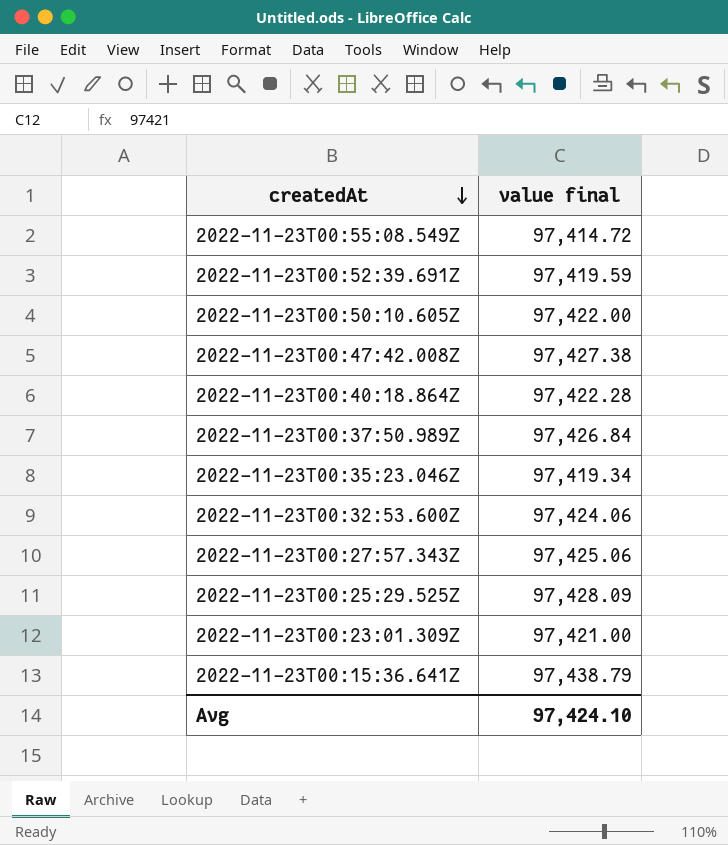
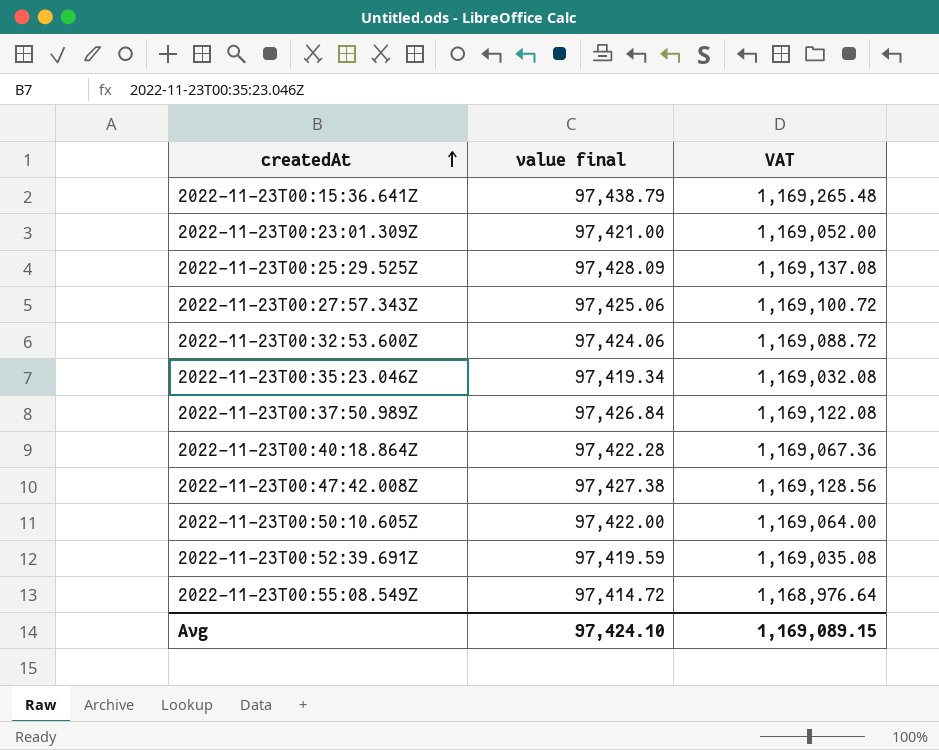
row order: createdAt descending -> createdAt ascending
column VAT | formula: none -> [value final] * 12

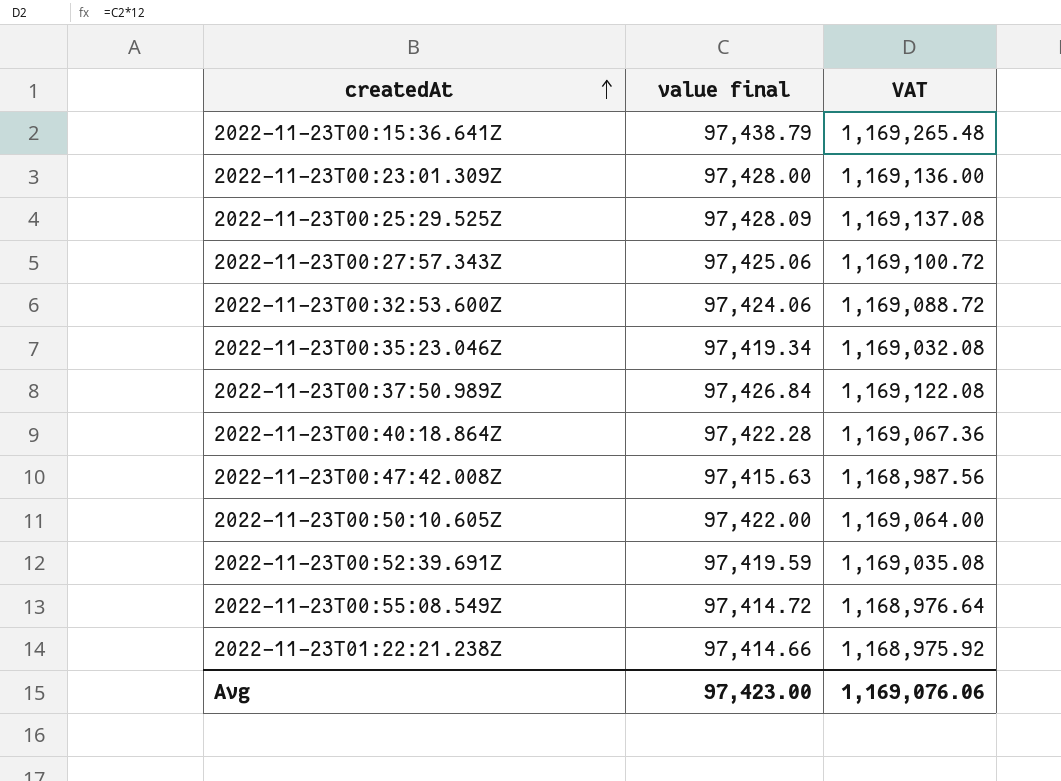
2022-11-23T00:23:01.309Z | value final: 97,421.00 -> 97,428.00
2022-11-23T00:23:01.309Z | VAT: 1,169,052.00 -> 1,169,136.00
2022-11-23T00:47:42.008Z | value final: 97,427.38 -> 97,415.63
2022-11-23T00:47:42.008Z | VAT: 1,169,128.56 -> 1,168,987.56
row 2022-11-23T01:22:21.238Z: none -> 97,414.66 | 1,168,975.92
Avg | value final: 97,424.10 -> 97,423.00
Avg | VAT: 1,169,089.15 -> 1,169,076.06

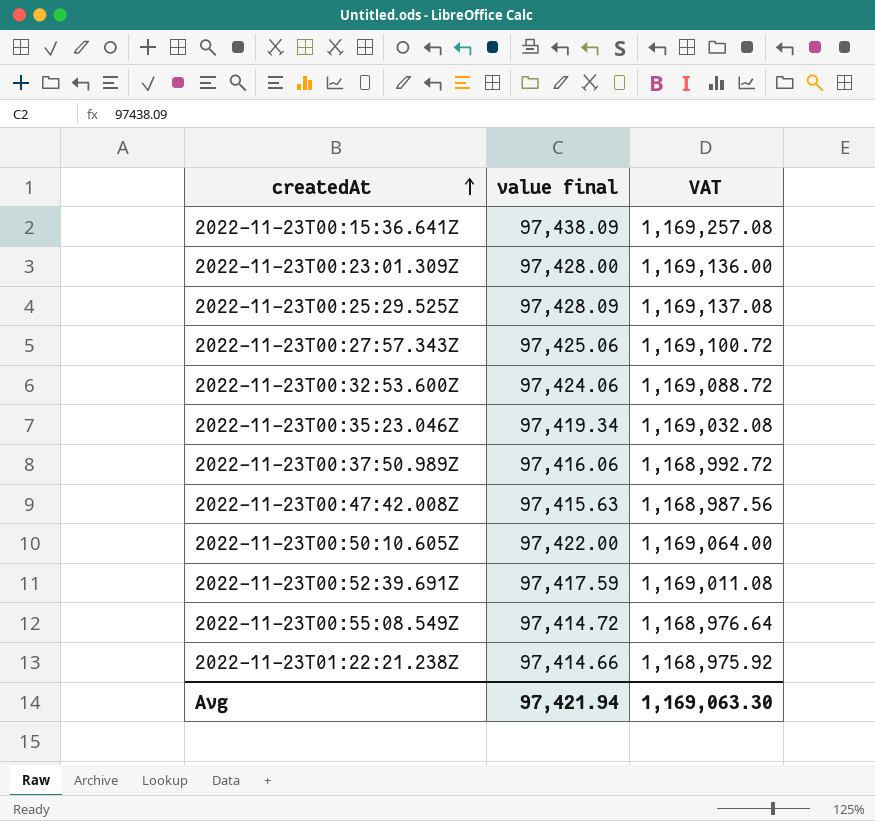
row 2022-11-23T00:40:18.864Z: 97,422.28 | 1,169,067.36 -> none
2022-11-23T00:15:36.641Z | value final: 97,438.79 -> 97,438.09
2022-11-23T00:15:36.641Z | VAT: 1,169,265.48 -> 1,169,257.08
2022-11-23T00:37:50.989Z | value final: 97,426.84 -> 97,416.06
2022-11-23T00:37:50.989Z | VAT: 1,169,122.08 -> 1,168,992.72
2022-11-23T00:52:39.691Z | value final: 97,419.59 -> 97,417.59
2022-11-23T00:52:39.691Z | VAT: 1,169,035.08 -> 1,169,011.08
Avg | value final: 97,423.00 -> 97,421.94
Avg | VAT: 1,169,076.06 -> 1,169,063.30

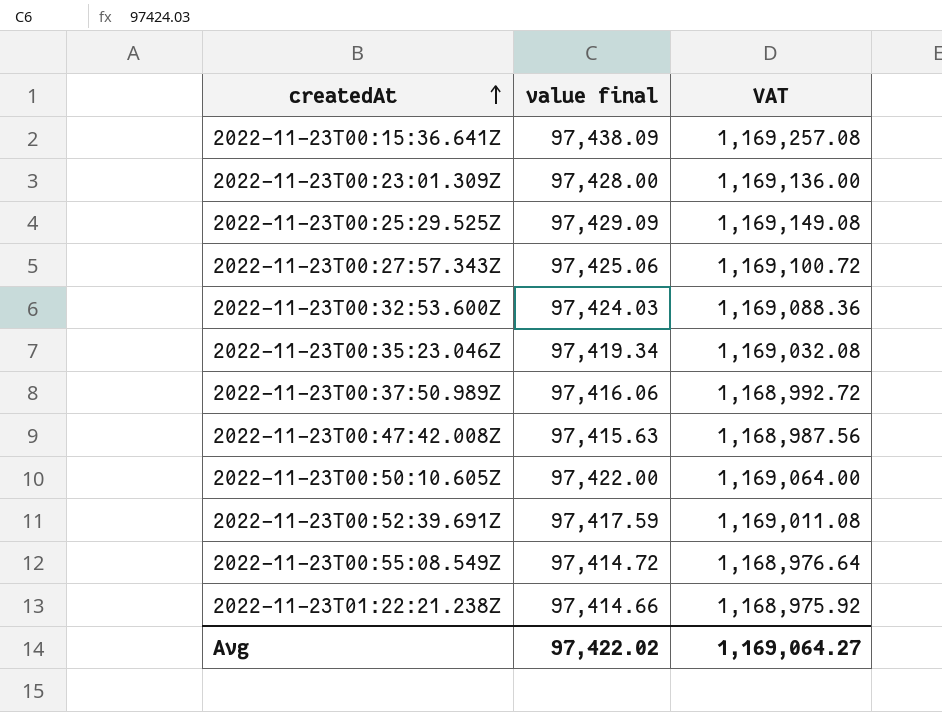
2022-11-23T00:25:29.525Z | value final: 97,428.09 -> 97,429.09
2022-11-23T00:25:29.525Z | VAT: 1,169,137.08 -> 1,169,149.08
2022-11-23T00:32:53.600Z | value final: 97,424.06 -> 97,424.03
2022-11-23T00:32:53.600Z | VAT: 1,169,088.72 -> 1,169,088.36
Avg | value final: 97,421.94 -> 97,422.02
Avg | VAT: 1,169,063.30 -> 1,169,064.27

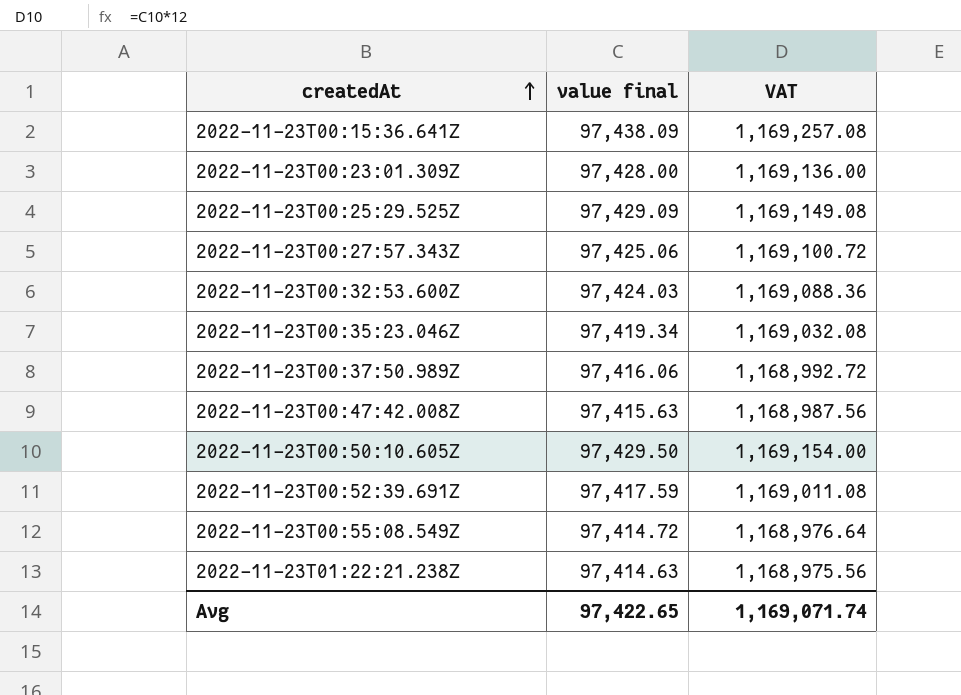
2022-11-23T00:50:10.605Z | value final: 97,422.00 -> 97,429.50
2022-11-23T00:50:10.605Z | VAT: 1,169,064.00 -> 1,169,154.00
2022-11-23T01:22:21.238Z | value final: 97,414.66 -> 97,414.63
2022-11-23T01:22:21.238Z | VAT: 1,168,975.92 -> 1,168,975.56
Avg | value final: 97,422.02 -> 97,422.65
Avg | VAT: 1,169,064.27 -> 1,169,071.74

